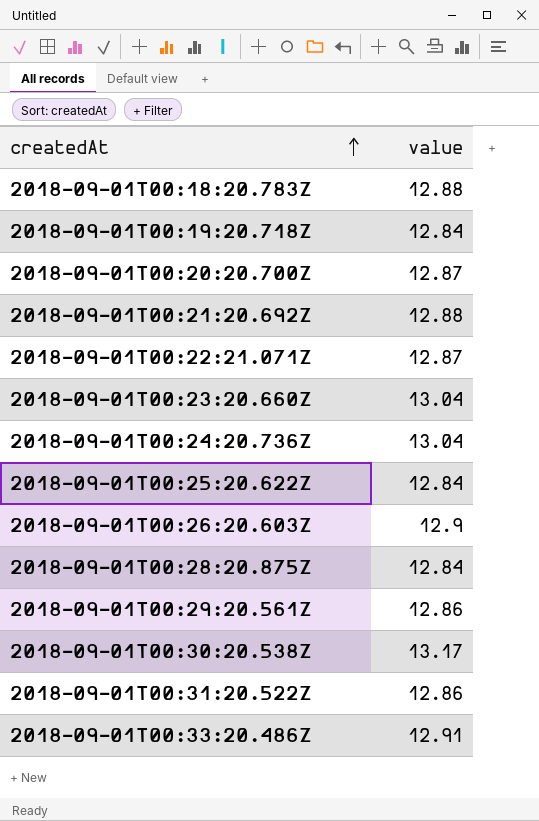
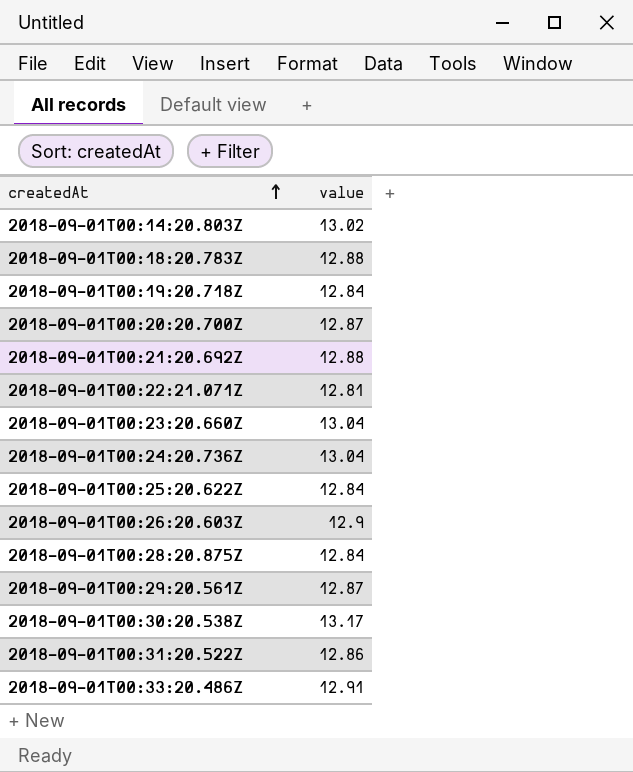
row 2018-09-01T00:14:20.803Z: none -> 13.02
2018-09-01T00:22:21.071Z | value: 12.87 -> 12.81
2018-09-01T00:29:20.561Z | value: 12.86 -> 12.87

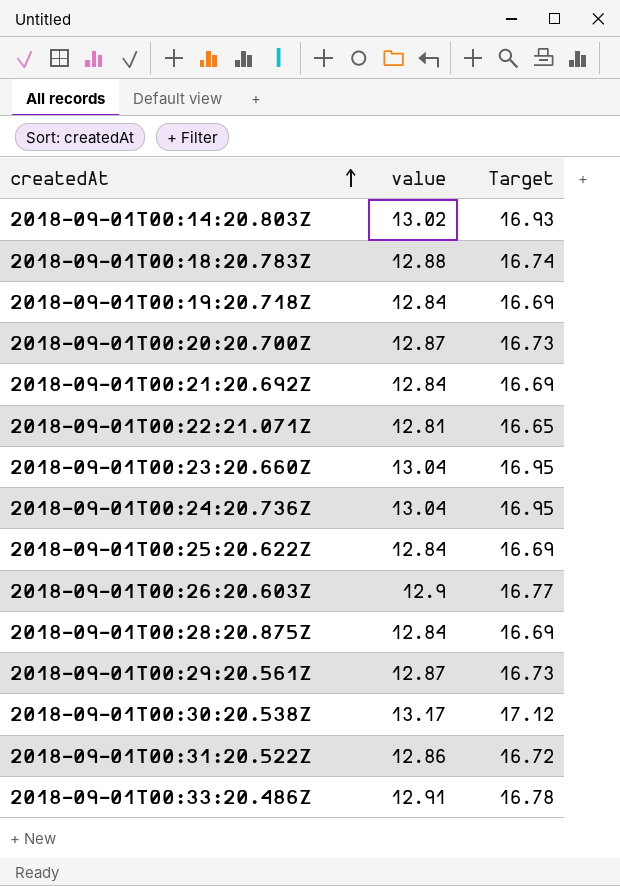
column Target | formula: none -> [value] * 1.3
2018-09-01T00:21:20.692Z | value: 12.88 -> 12.84

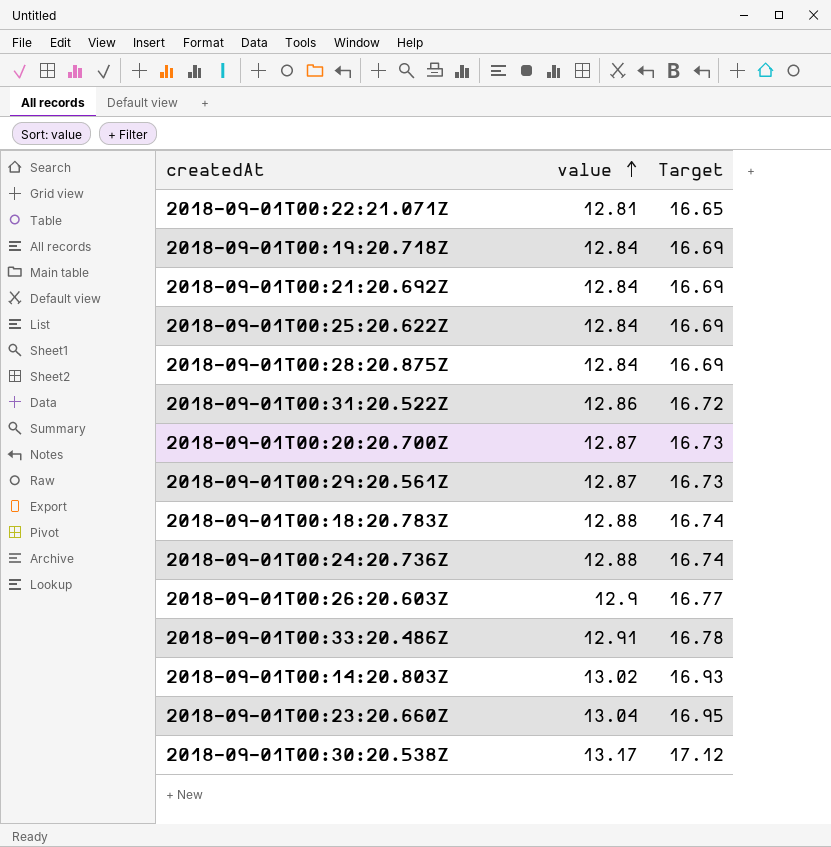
row order: createdAt ascending -> value ascending
2018-09-01T00:24:20.736Z | value: 13.04 -> 12.88
2018-09-01T00:24:20.736Z | Target: 16.95 -> 16.74

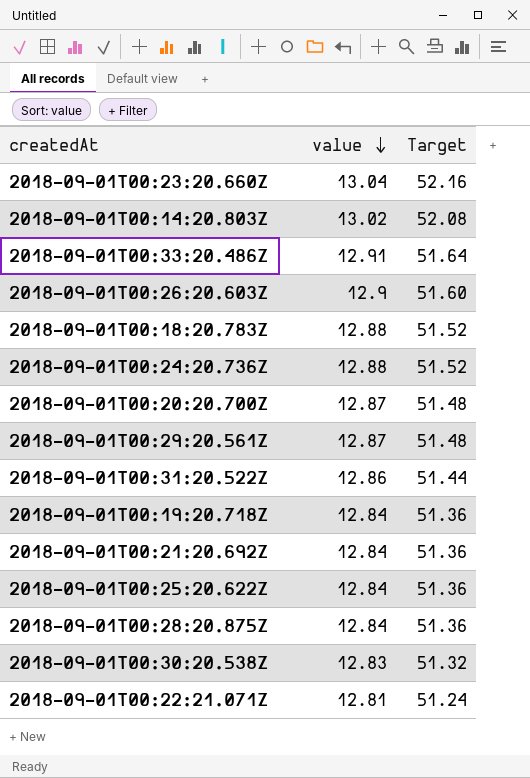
row order: value ascending -> value descending
column Target | formula: [value] * 1.3 -> [value] * 4
2018-09-01T00:30:20.538Z | value: 13.17 -> 12.83

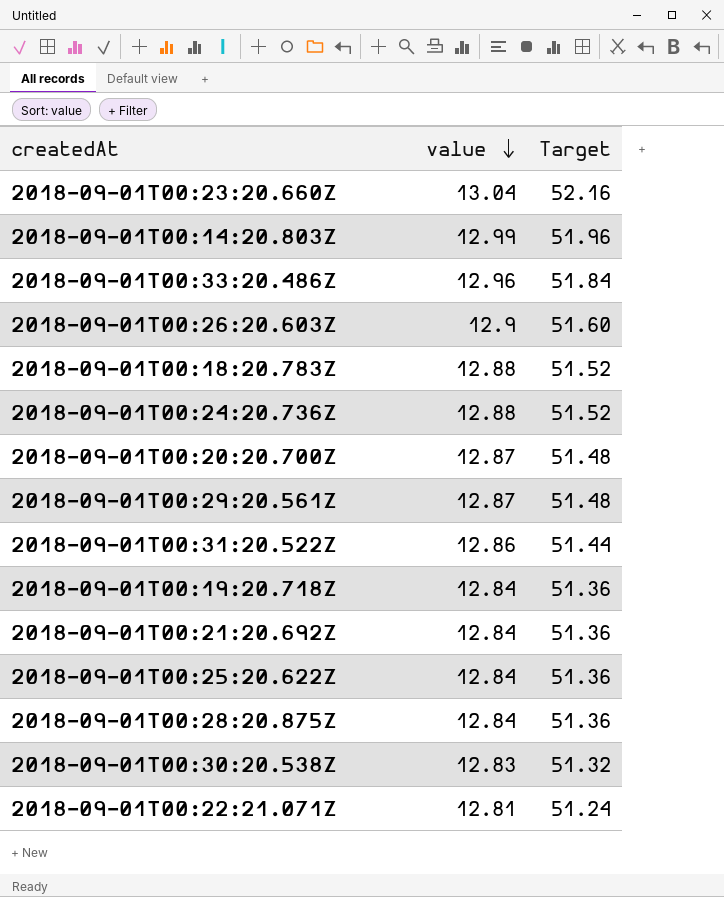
2018-09-01T00:14:20.803Z | value: 13.02 -> 12.99
2018-09-01T00:14:20.803Z | Target: 52.08 -> 51.96
2018-09-01T00:33:20.486Z | value: 12.91 -> 12.96
2018-09-01T00:33:20.486Z | Target: 51.64 -> 51.84

